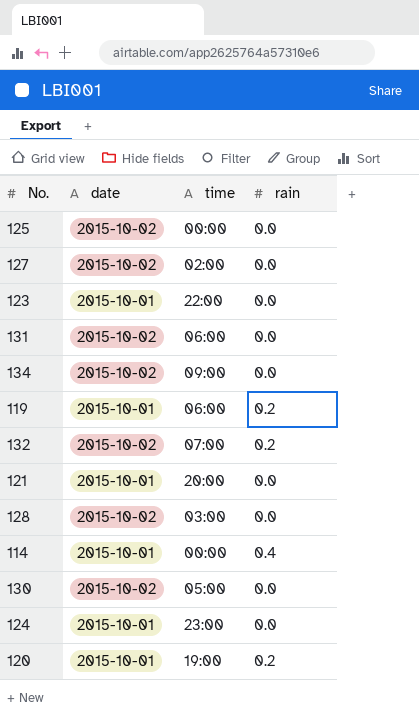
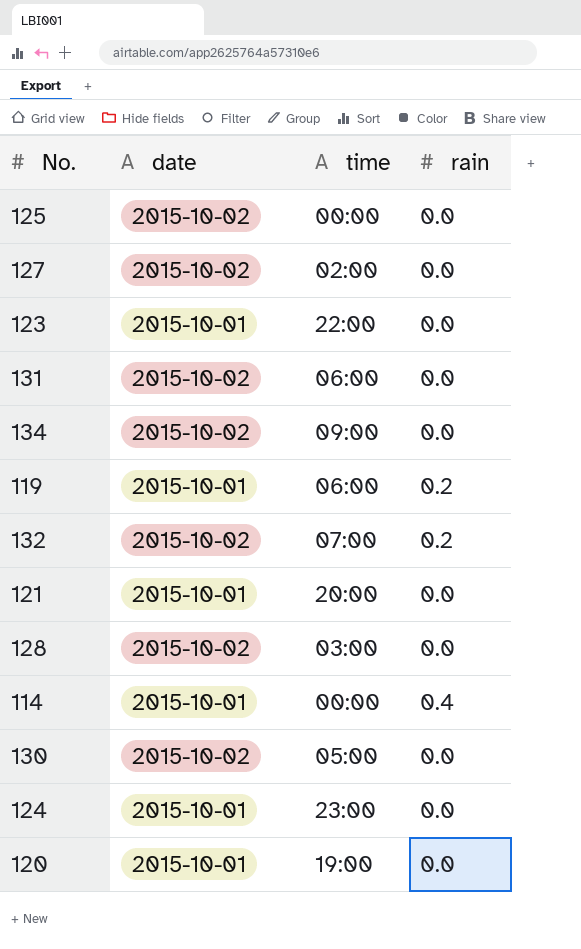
120 | rain: 0.2 -> 0.0

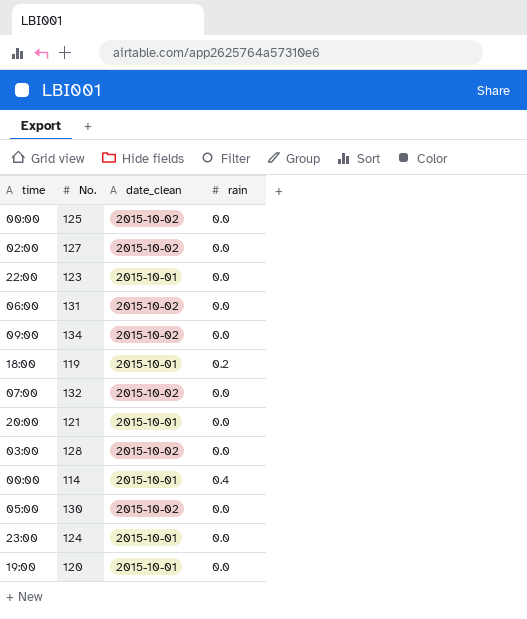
column time | position: 3 -> 1
column name: date -> date_clean
119 | time: 06:00 -> 18:00
132 | rain: 0.2 -> 0.0

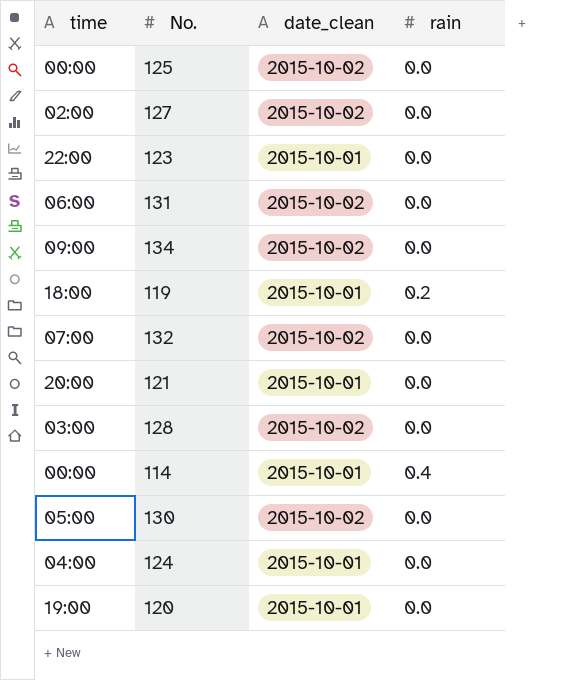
124 | time: 23:00 -> 04:00

